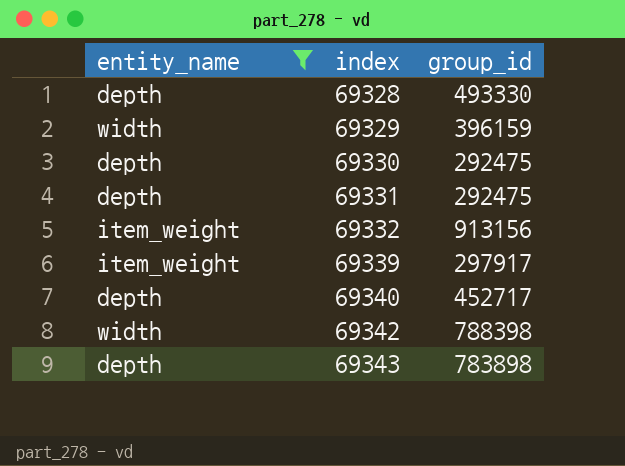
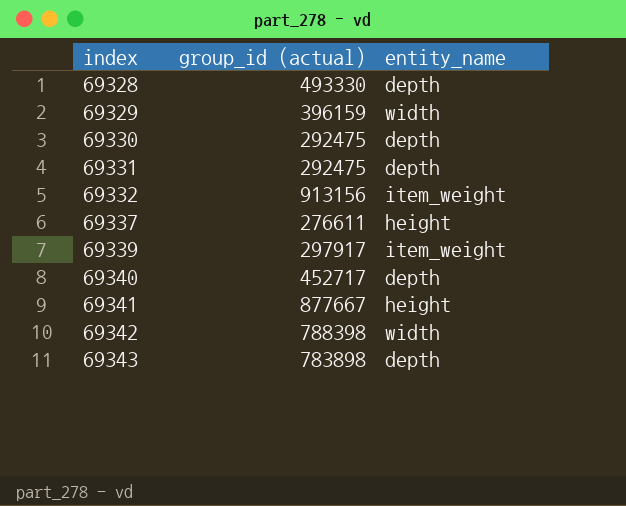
filter: entity_name != height -> none
column name: group_id -> group_id (actual)
column entity_name | position: 1 -> 3

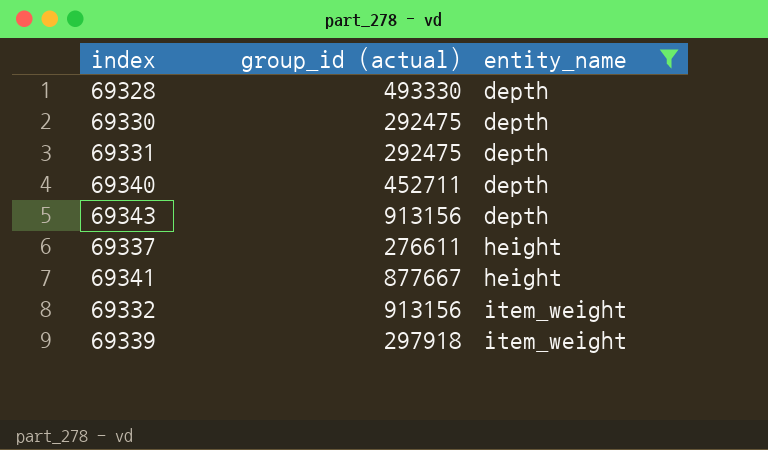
filter: none -> entity_name != width
row order: index ascending -> entity_name ascending
69340 | group_id (actual): 452717 -> 452711
69343 | group_id (actual): 783898 -> 913156
69339 | group_id (actual): 297917 -> 297918

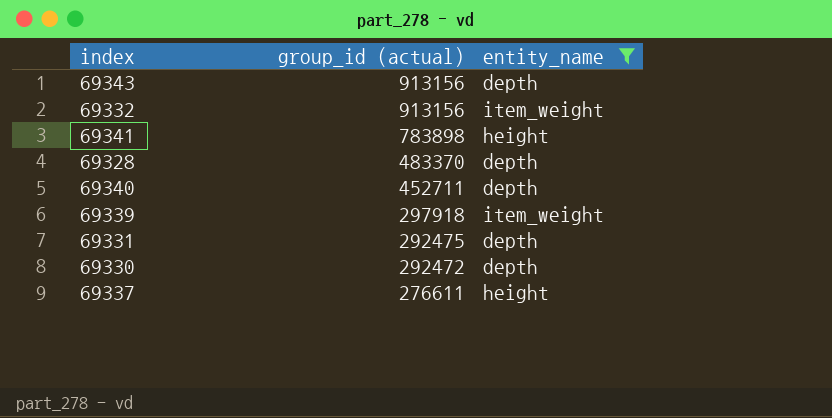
row order: entity_name ascending -> group_id (actual) descending
69341 | group_id (actual): 877667 -> 783898
69328 | group_id (actual): 493330 -> 483370
69330 | group_id (actual): 292475 -> 292472

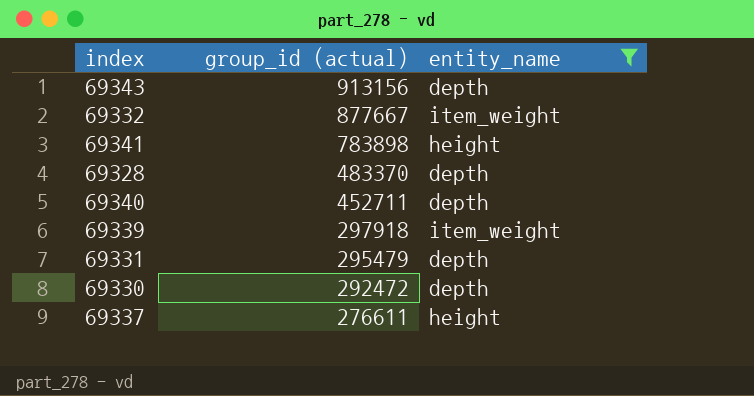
69332 | group_id (actual): 913156 -> 877667
69331 | group_id (actual): 292475 -> 295479

